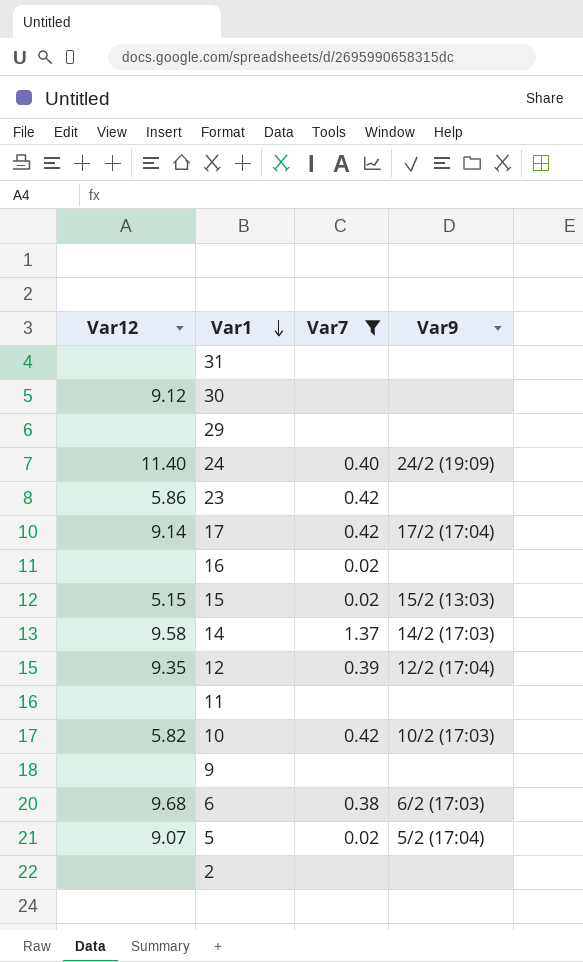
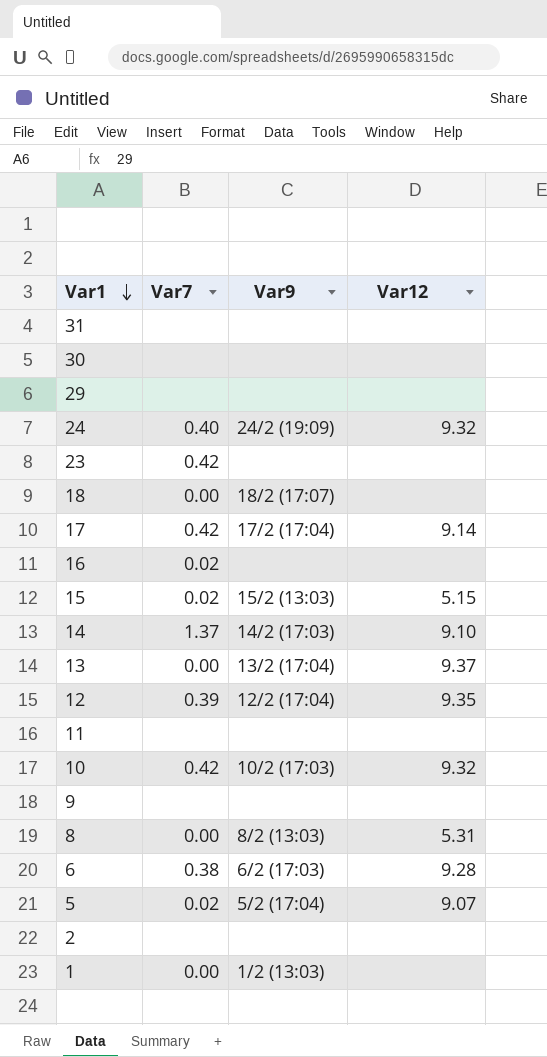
filter: Var7 != 0.00 -> none
column Var12 | position: 1 -> 4
30 | Var12: 9.12 -> none
24 | Var12: 11.40 -> 9.32
23 | Var12: 5.86 -> none
14 | Var12: 9.58 -> 9.10
10 | Var12: 5.82 -> 9.32
6 | Var12: 9.68 -> 9.28

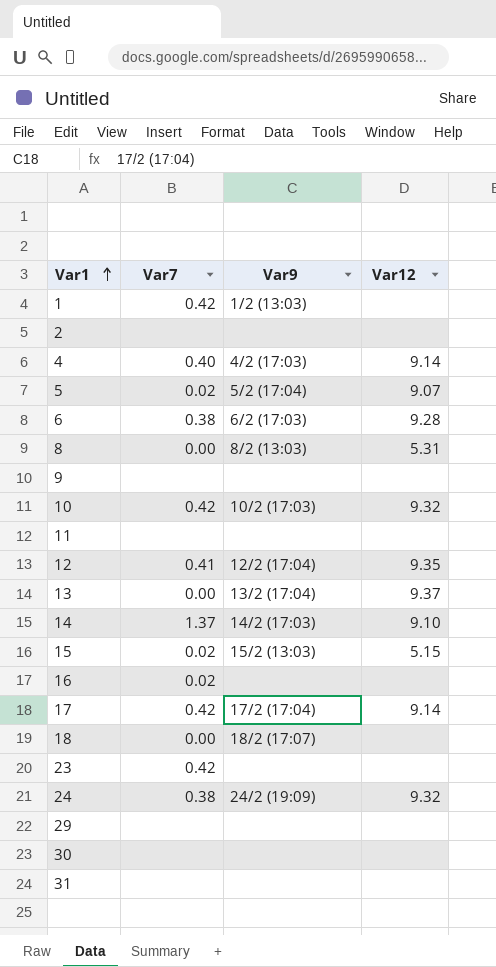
row order: Var1 descending -> Var1 ascending
1 | Var7: 0.00 -> 0.42
row 4: none -> 0.40 | 4/2 (17:03) | 9.14
12 | Var7: 0.39 -> 0.41
24 | Var7: 0.40 -> 0.38

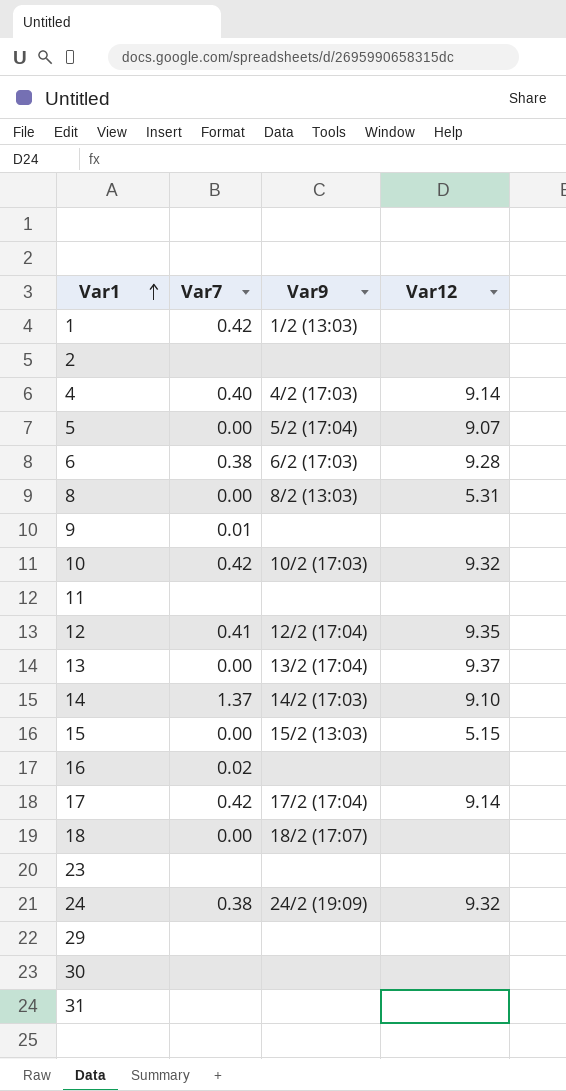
5 | Var7: 0.02 -> 0.00
9 | Var7: none -> 0.01
15 | Var7: 0.02 -> 0.00
23 | Var7: 0.42 -> none

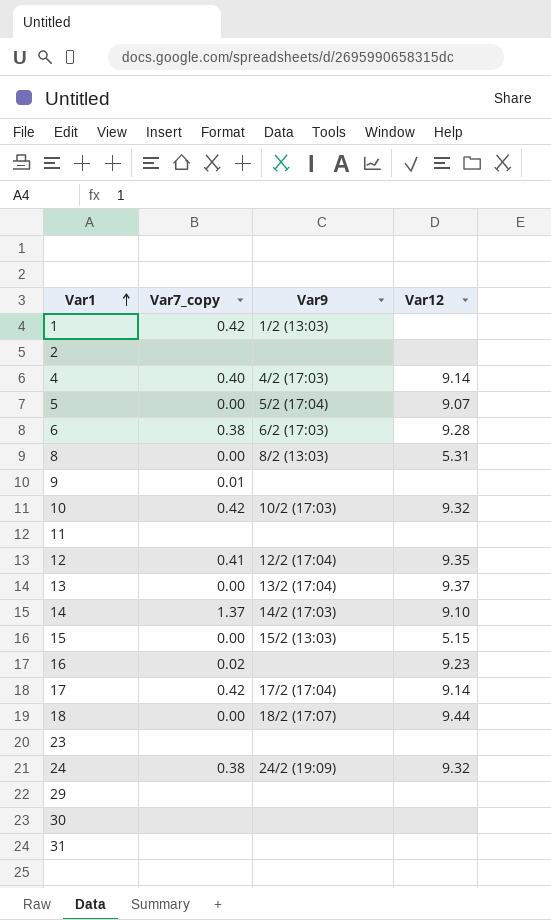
column name: Var7 -> Var7_copy
16 | Var12: none -> 9.23
18 | Var12: none -> 9.44

